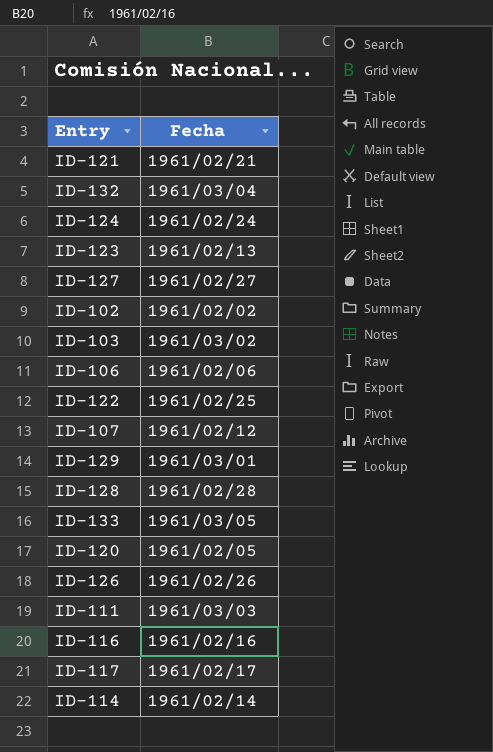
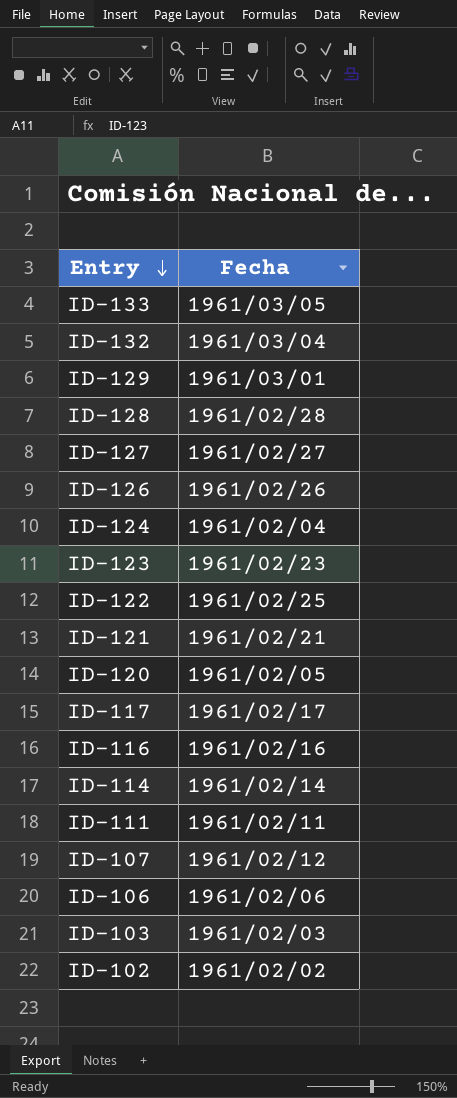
row order: none -> Entry descending
ID-124 | Fecha: 1961/02/24 -> 1961/02/04
ID-123 | Fecha: 1961/02/13 -> 1961/02/23
ID-111 | Fecha: 1961/03/03 -> 1961/02/11
ID-103 | Fecha: 1961/03/02 -> 1961/02/03

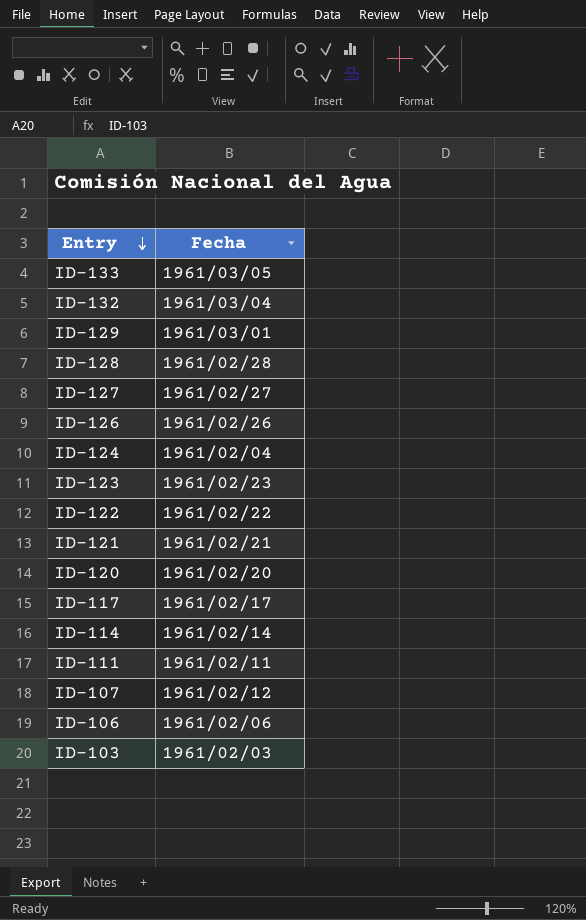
row ID-116: 1961/02/16 -> none
row ID-102: 1961/02/02 -> none
ID-122 | Fecha: 1961/02/25 -> 1961/02/22
ID-120 | Fecha: 1961/02/05 -> 1961/02/20

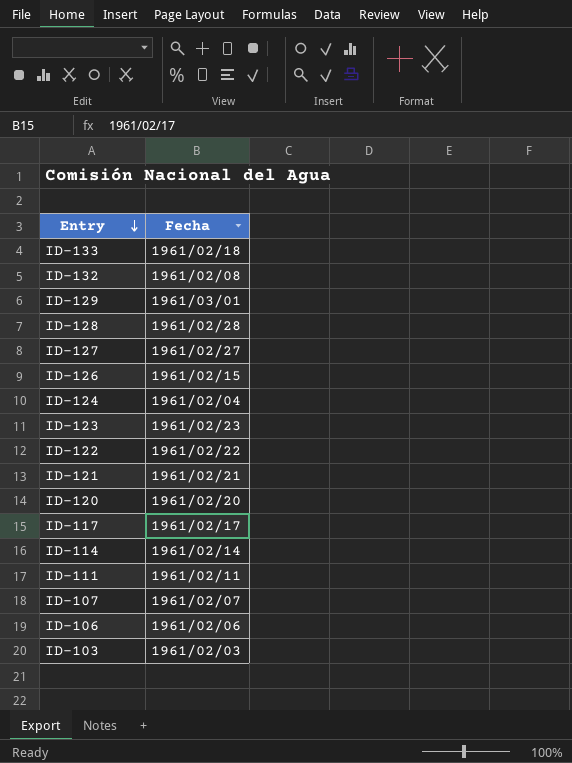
ID-133 | Fecha: 1961/03/05 -> 1961/02/18
ID-132 | Fecha: 1961/03/04 -> 1961/02/08
ID-126 | Fecha: 1961/02/26 -> 1961/02/15
ID-107 | Fecha: 1961/02/12 -> 1961/02/07

